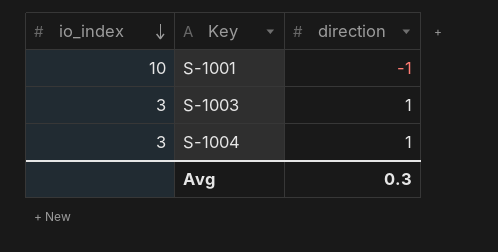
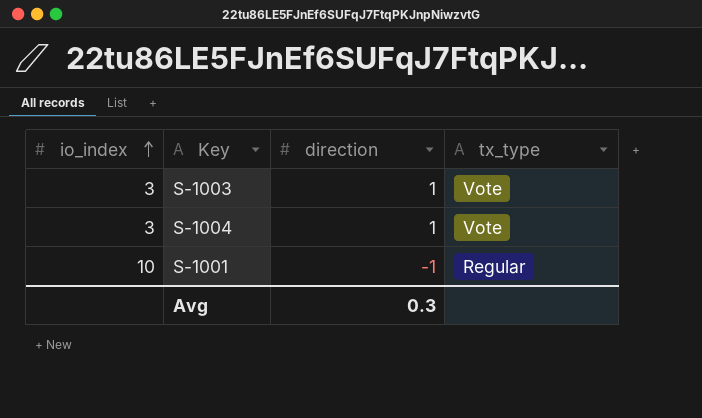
row order: io_index descending -> io_index ascending
column tx_type | position: none -> 4

